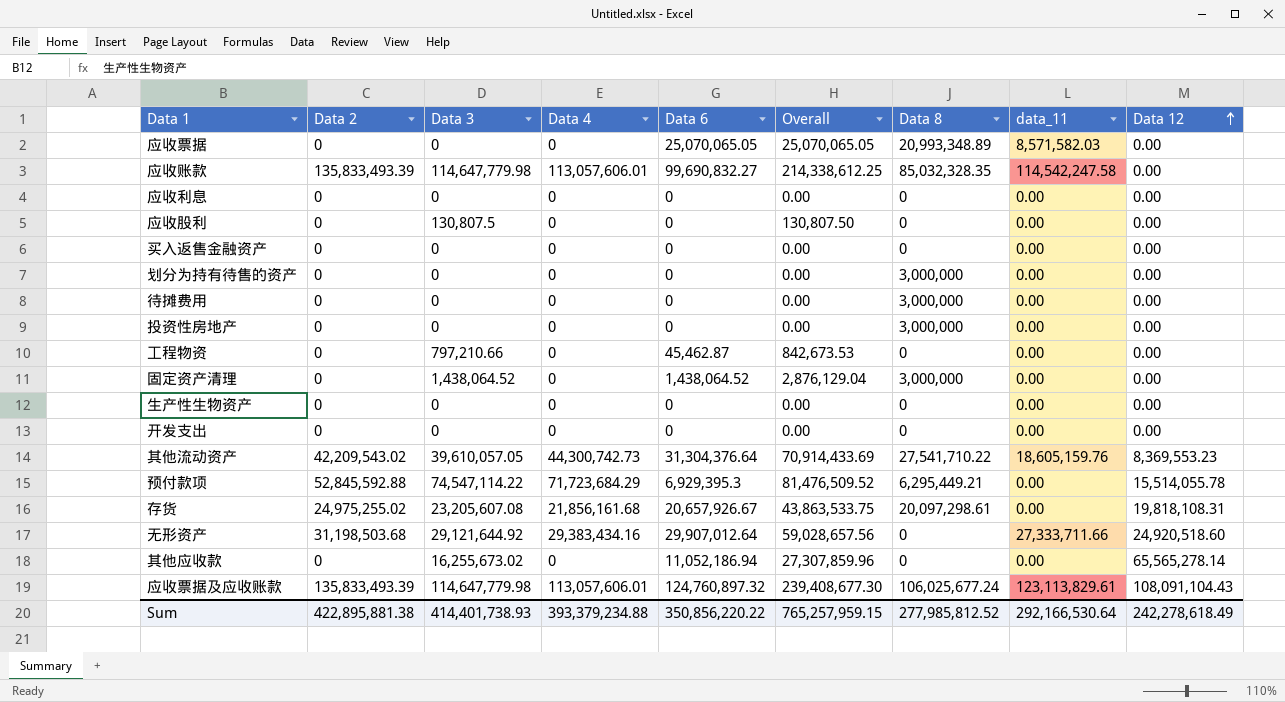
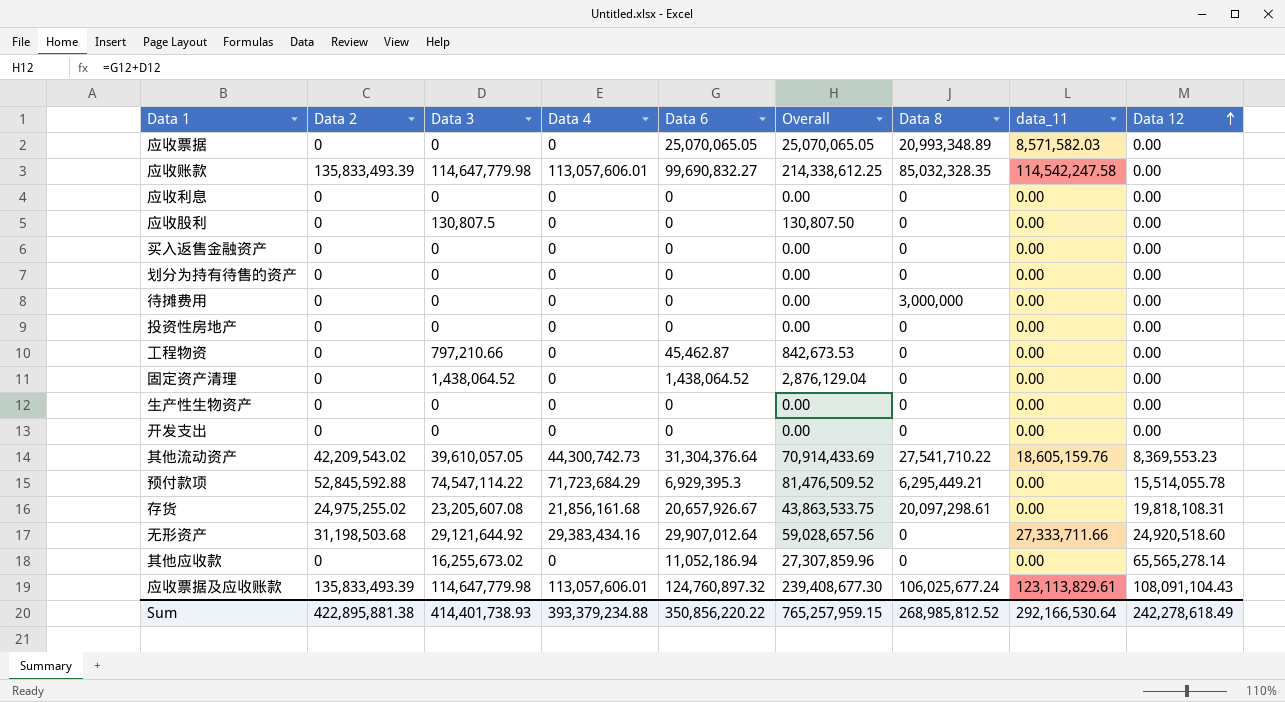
划分为持有待售的资产 | Data 8: 3,000,000 -> 0
投资性房地产 | Data 8: 3,000,000 -> 0
固定资产清理 | Data 8: 3,000,000 -> 0
Sum | Data 8: 277,985,812.52 -> 268,985,812.52

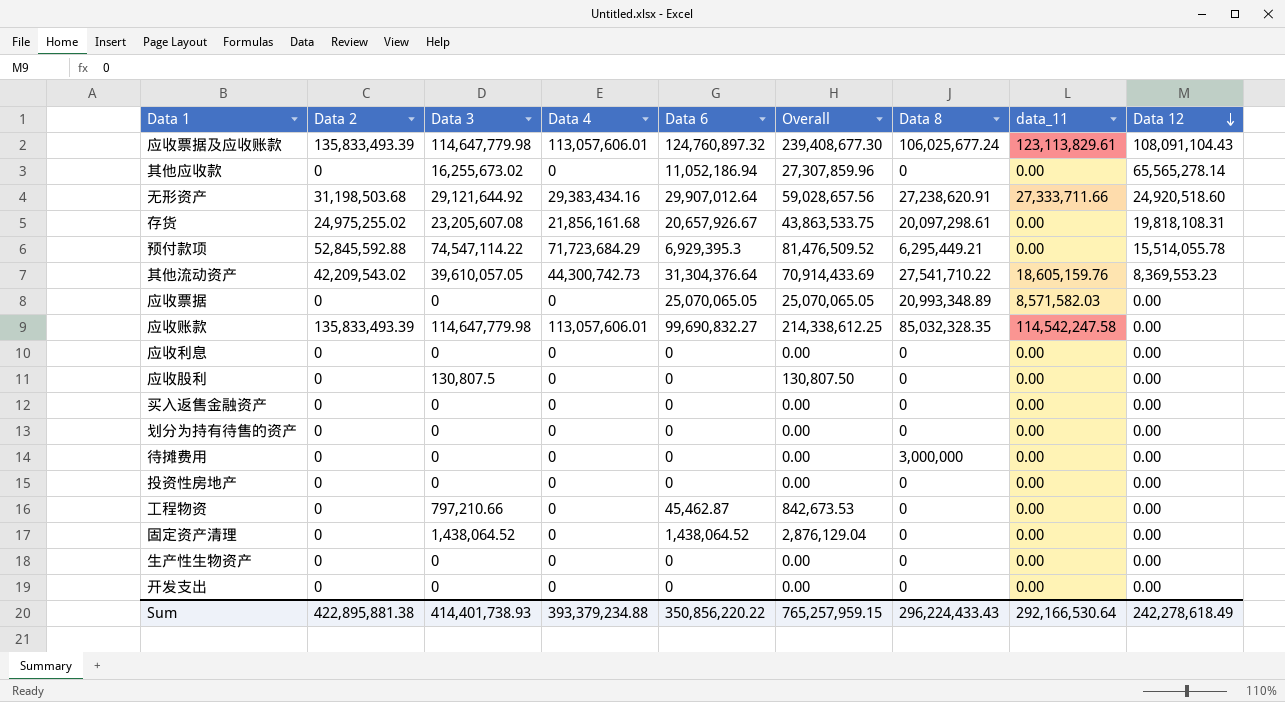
row order: Data 12 ascending -> Data 12 descending
无形资产 | Data 8: 0 -> 27,238,620.91
Sum | Data 8: 268,985,812.52 -> 296,224,433.43

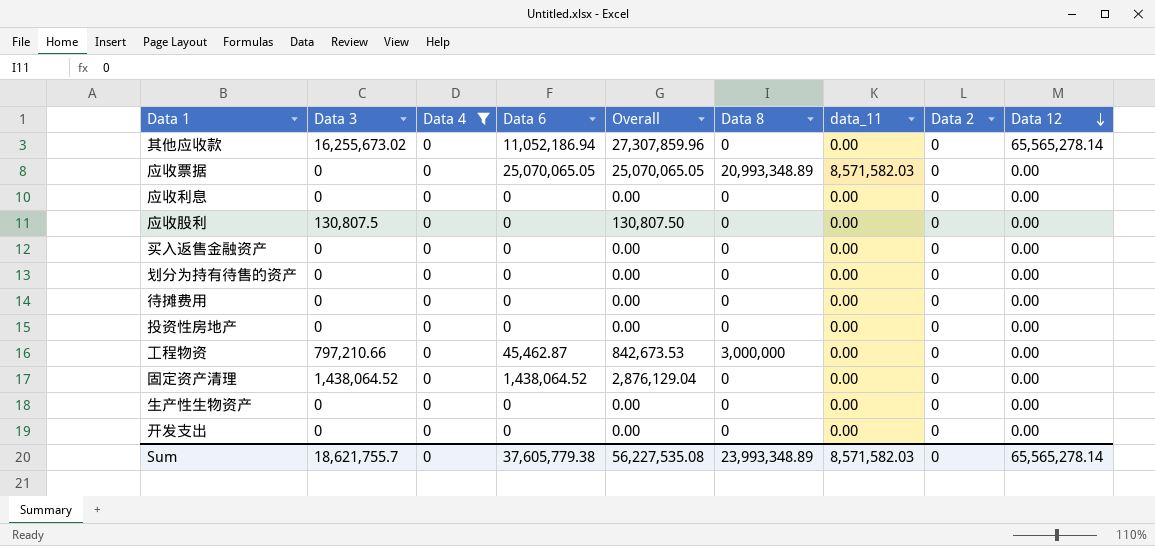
filter: none -> Data 4 = 0
column Data 2 | position: 2 -> 8
待摊费用 | Data 8: 3,000,000 -> 0
工程物资 | Data 8: 0 -> 3,000,000
Sum | Data 3: 414,401,738.93 -> 18,621,755.7
Sum | Data 4: 393,379,234.88 -> 0
Sum | Data 6: 350,856,220.22 -> 37,605,779.38
Sum | Overall: 765,257,959.15 -> 56,227,535.08
Sum | Data 8: 296,224,433.43 -> 23,993,348.89
Sum | data_11: 292,166,530.64 -> 8,571,582.03
Sum | Data 2: 422,895,881.38 -> 0
Sum | Data 12: 242,278,618.49 -> 65,565,278.14

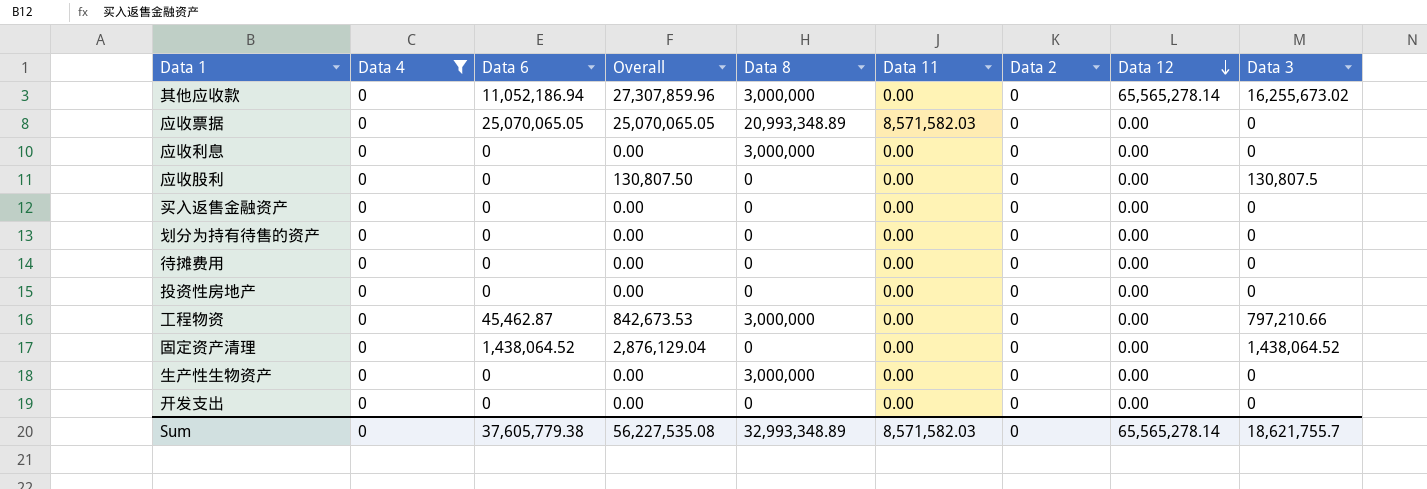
column name: data_11 -> Data 11
column Data 3 | position: 2 -> 9
其他应收款 | Data 8: 0 -> 3,000,000
应收利息 | Data 8: 0 -> 3,000,000
生产性生物资产 | Data 8: 0 -> 3,000,000
Sum | Data 8: 23,993,348.89 -> 32,993,348.89

